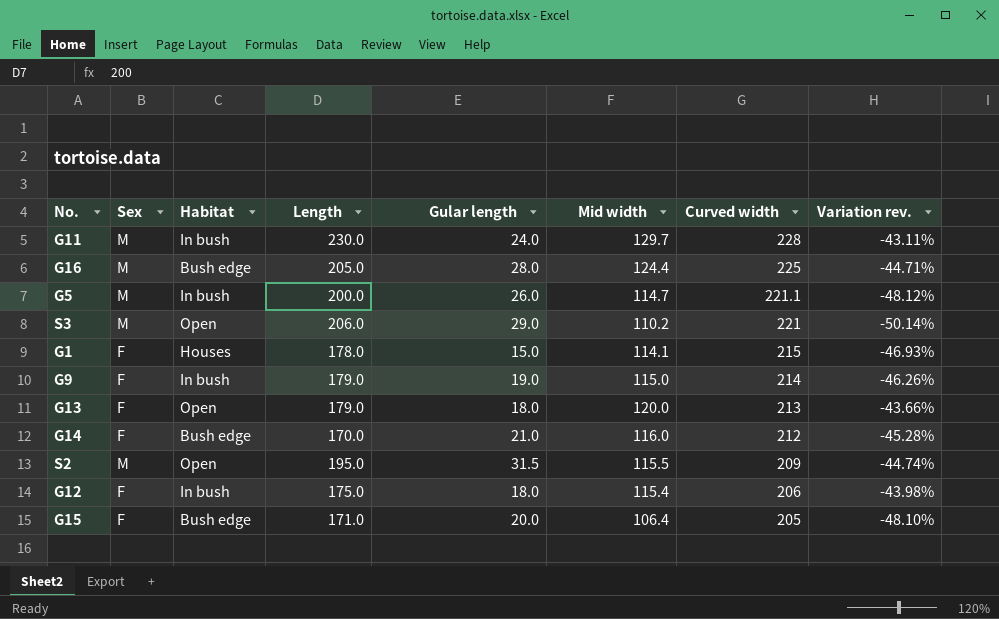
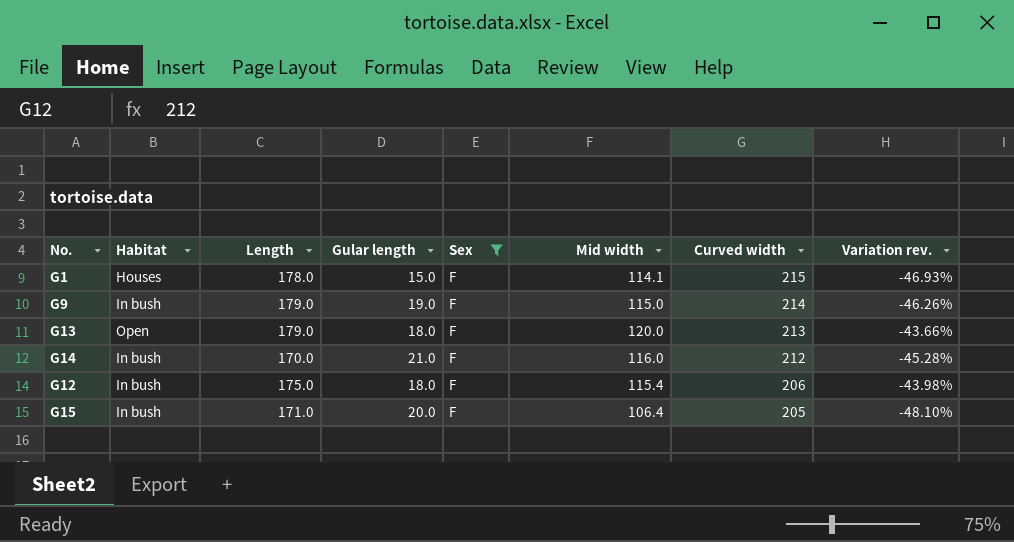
filter: none -> Sex = F
column Sex | position: 2 -> 5
G14 | Habitat: Bush edge -> In bush
G15 | Habitat: Bush edge -> In bush

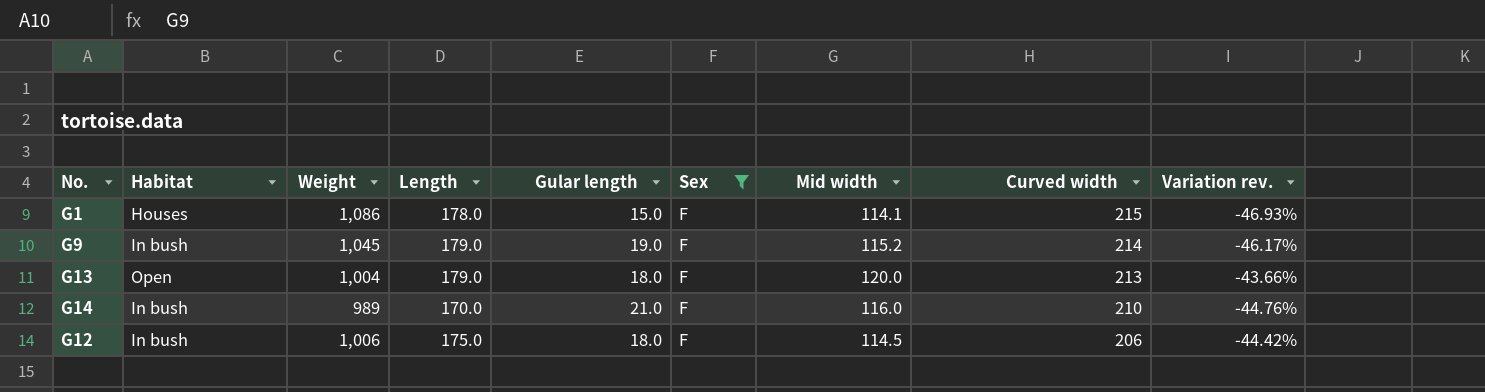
column Weight | position: none -> 3
row G15: In bush | 171.0 | 20.0 | F | 106.4 | 205 | -48.10% -> none
G9 | Mid width: 115.0 -> 115.2
G9 | Variation rev.: -46.26% -> -46.17%
G14 | Curved width: 212 -> 210
G14 | Variation rev.: -45.28% -> -44.76%
G12 | Mid width: 115.4 -> 114.5
G12 | Variation rev.: -43.98% -> -44.42%

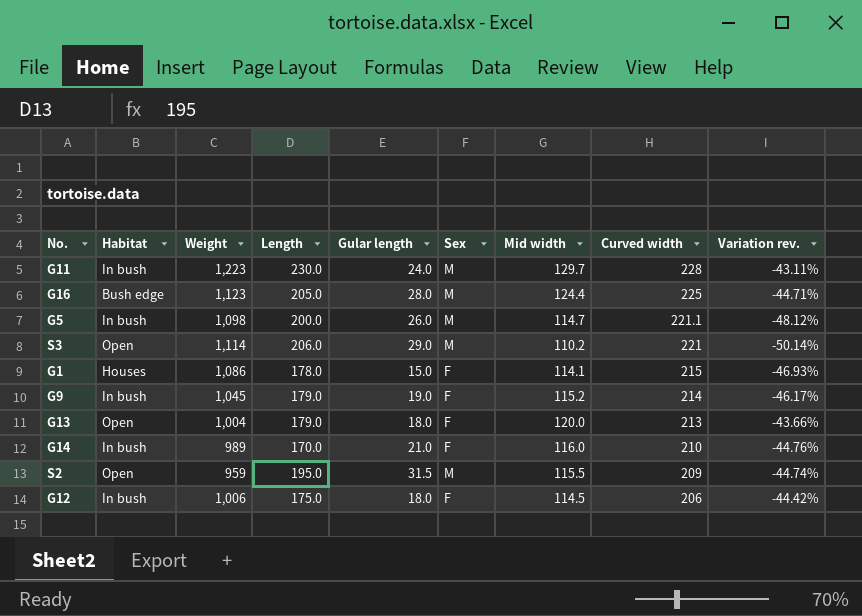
filter: Sex = F -> none

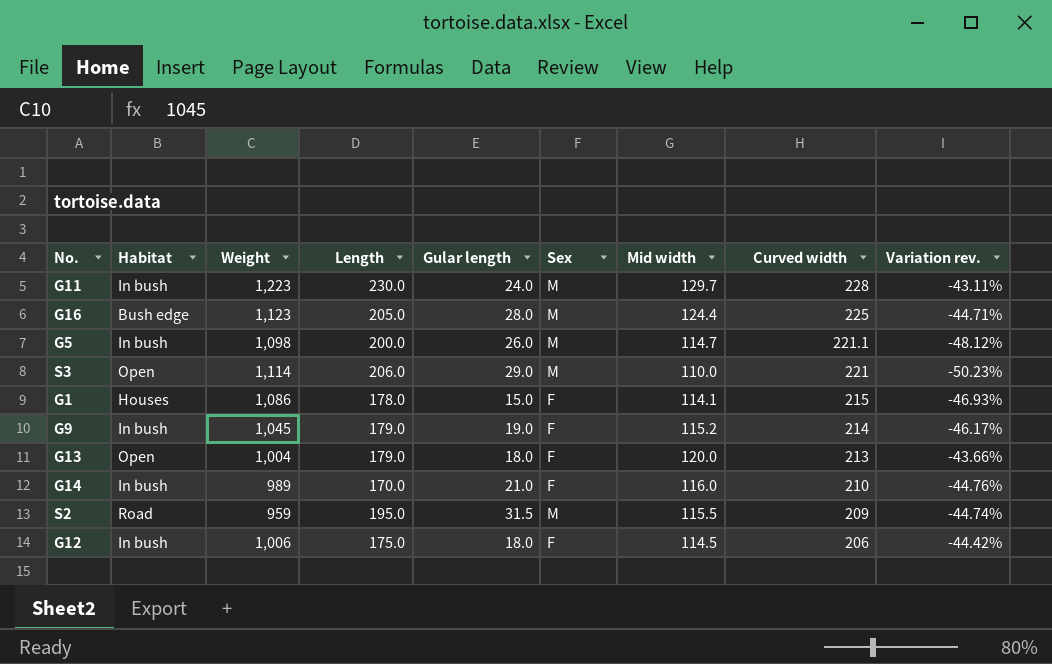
S3 | Mid width: 110.2 -> 110.0
S3 | Variation rev.: -50.14% -> -50.23%
S2 | Habitat: Open -> Road

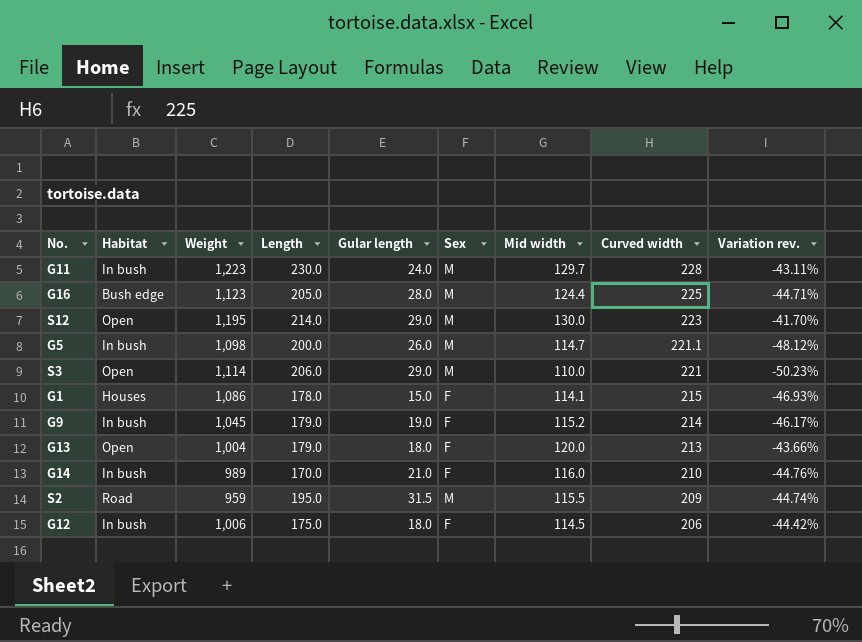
row S12: none -> Open | 1,195 | 214.0 | 29.0 | M | 130.0 | 223 | -41.70%

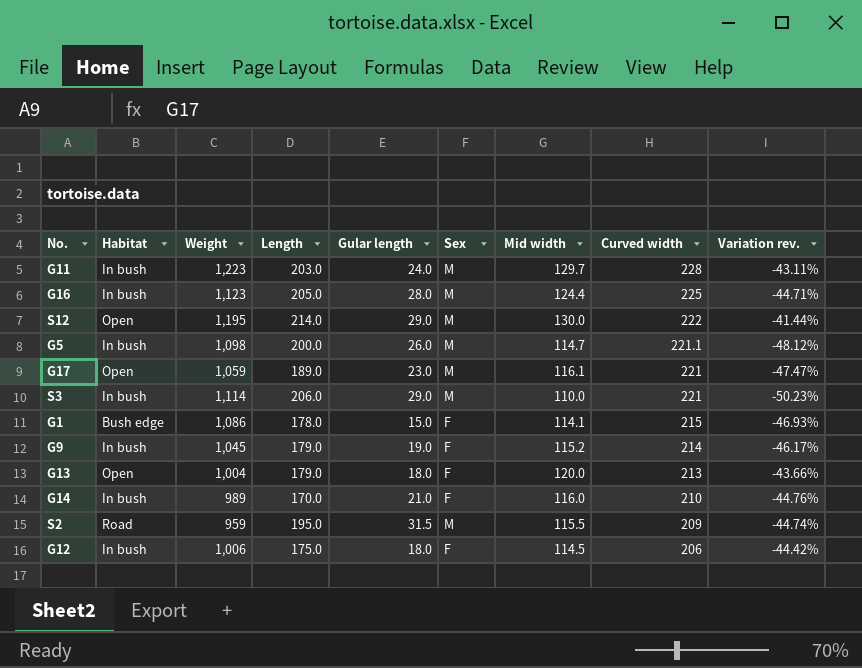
G11 | Length: 230.0 -> 203.0
G16 | Habitat: Bush edge -> In bush
S12 | Curved width: 223 -> 222
S12 | Variation rev.: -41.70% -> -41.44%
row G17: none -> Open | 1,059 | 189.0 | 23.0 | M | 116.1 | 221 | -47.47%
S3 | Habitat: Open -> In bush
G1 | Habitat: Houses -> Bush edge

